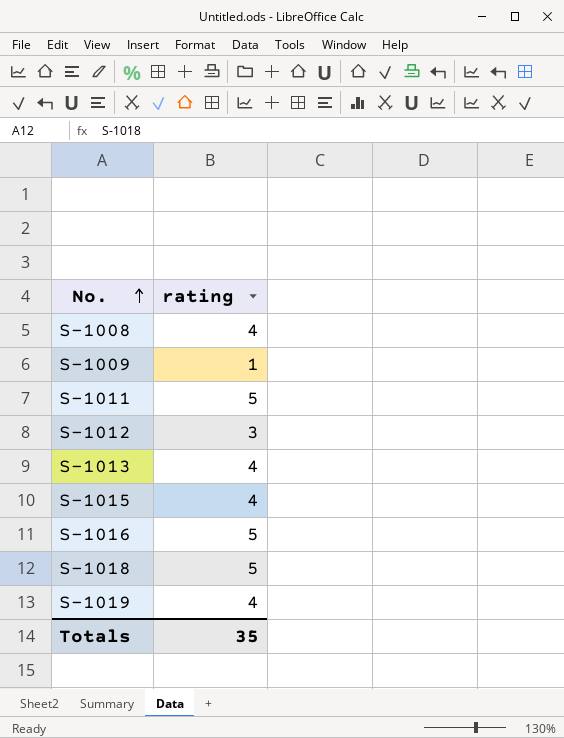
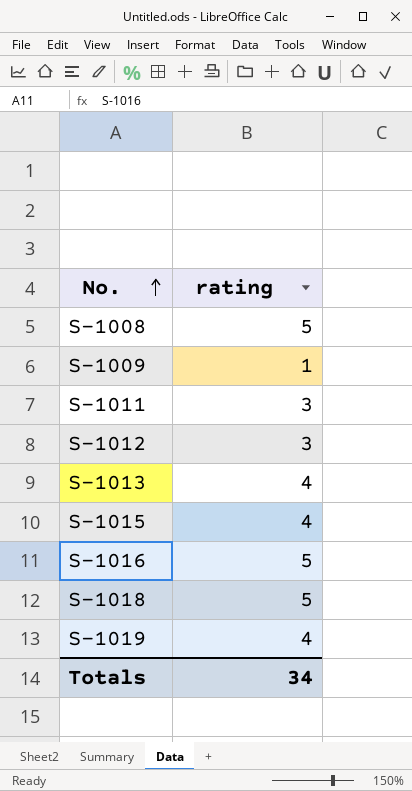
S-1008 | rating: 4 -> 5
S-1011 | rating: 5 -> 3
Totals | rating: 35 -> 34

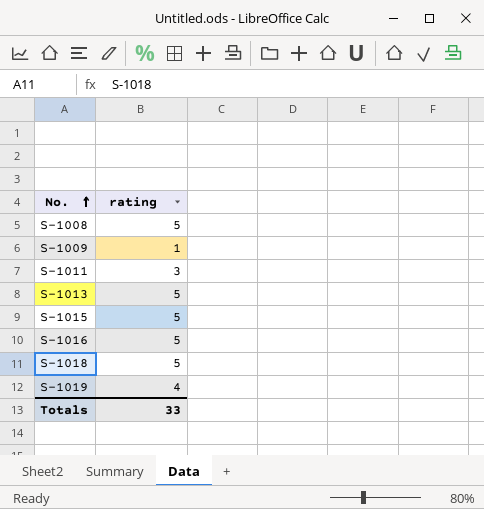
row S-1012: 3 -> none
S-1013 | rating: 4 -> 5
S-1015 | rating: 4 -> 5
Totals | rating: 34 -> 33

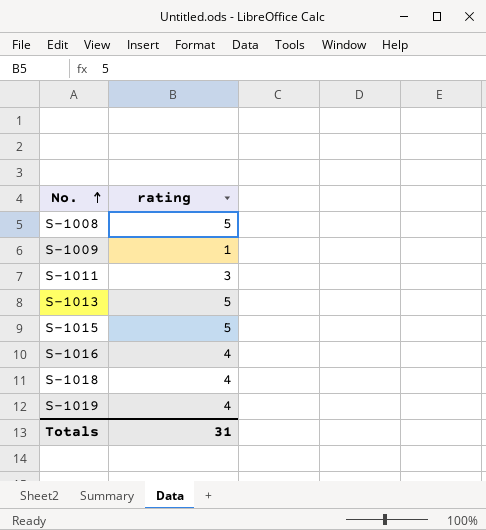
S-1016 | rating: 5 -> 4
S-1018 | rating: 5 -> 4
Totals | rating: 33 -> 31

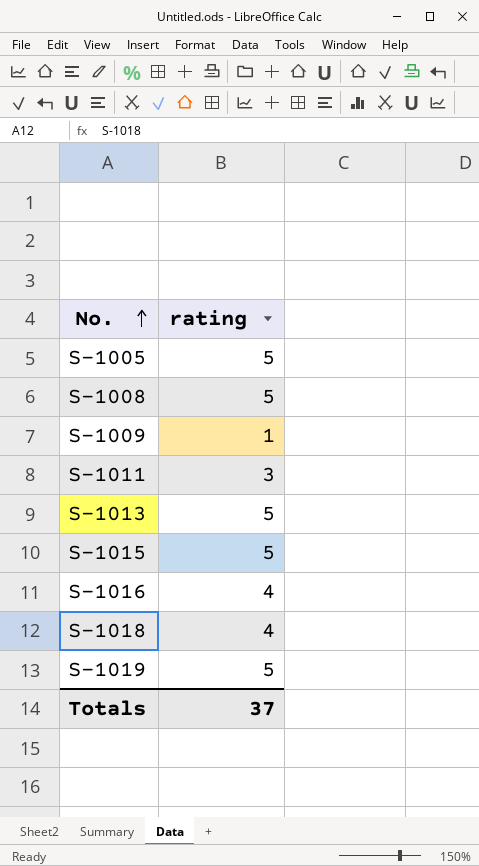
row S-1005: none -> 5
S-1019 | rating: 4 -> 5
Totals | rating: 31 -> 37

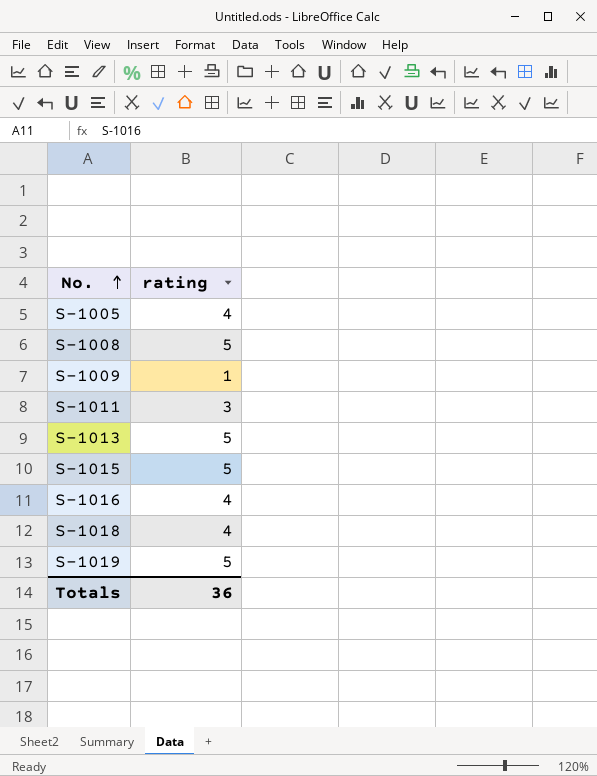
S-1005 | rating: 5 -> 4
Totals | rating: 37 -> 36

